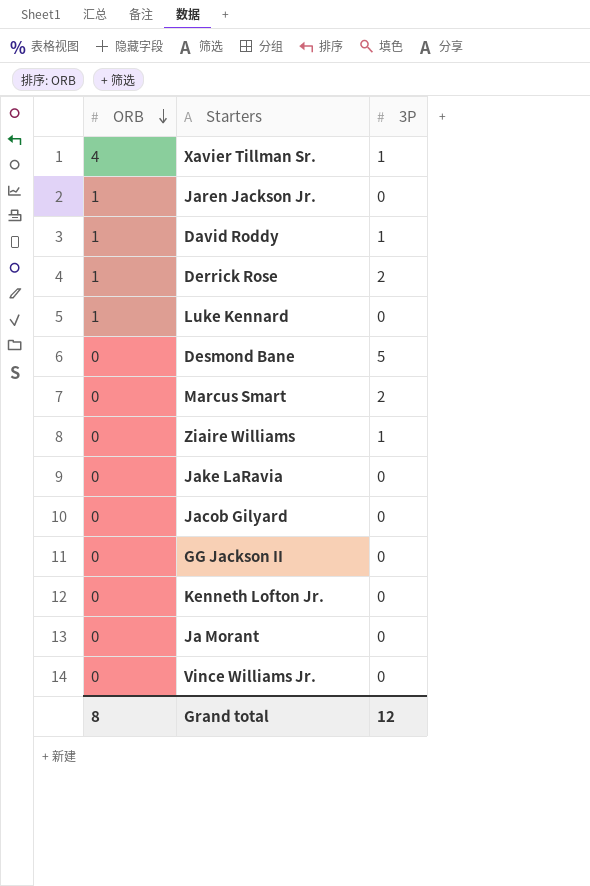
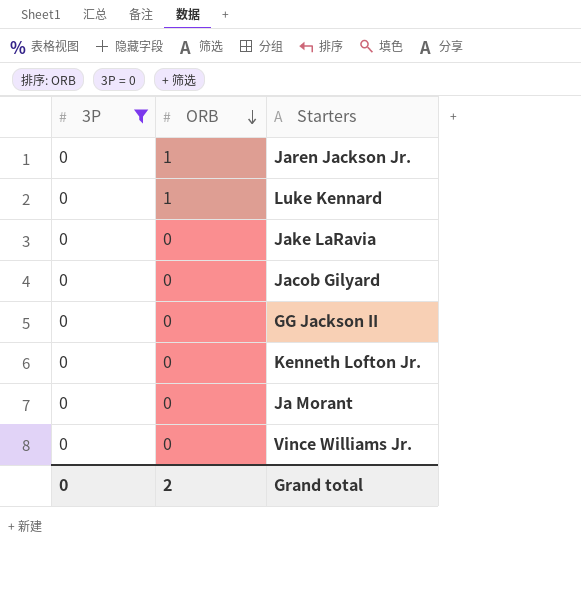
filter: none -> 3P = 0
column 3P | position: 3 -> 1
Grand total | 3P: 12 -> 0
Grand total | ORB: 8 -> 2

